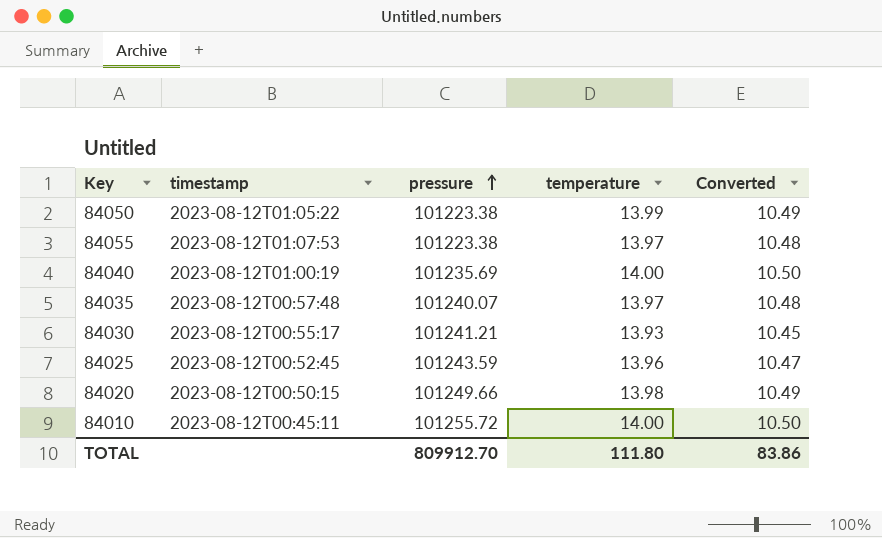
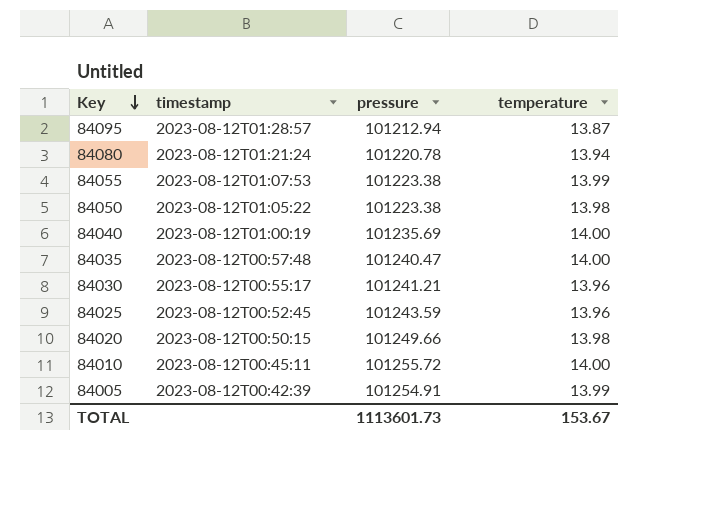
row order: pressure ascending -> Key descending
column Converted | formula: [temperature] * 0.75 -> none
row 84095: none -> 2023-08-12T01:28:57 | 101212.94 | 13.87
row 84080: none -> 2023-08-12T01:21:24 | 101220.78 | 13.94
84055 | temperature: 13.97 -> 13.99
84050 | temperature: 13.99 -> 13.98
84035 | pressure: 101240.07 -> 101240.47
84035 | temperature: 13.97 -> 14.00
84030 | temperature: 13.93 -> 13.96
row 84005: none -> 2023-08-12T00:42:39 | 101254.91 | 13.99
TOTAL | pressure: 809912.70 -> 1113601.73
TOTAL | temperature: 111.80 -> 153.67

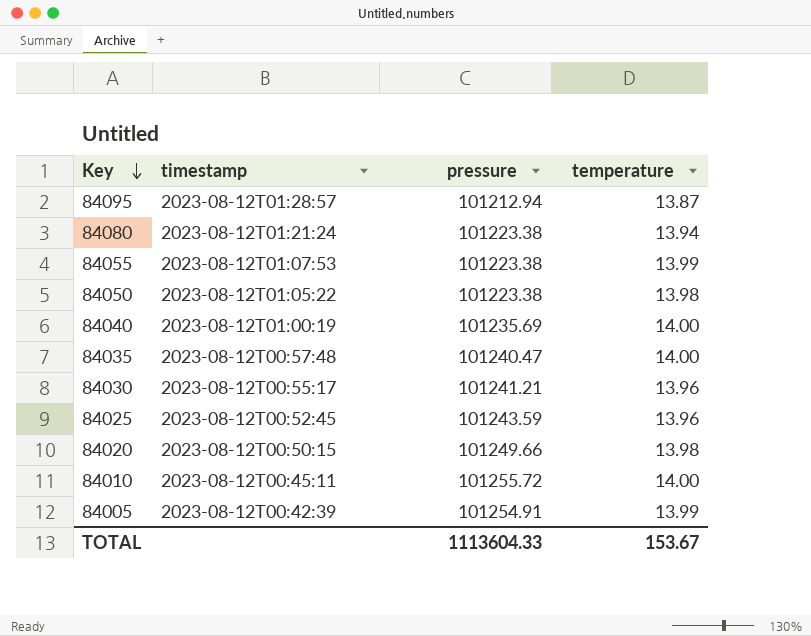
84080 | pressure: 101220.78 -> 101223.38
TOTAL | pressure: 1113601.73 -> 1113604.33

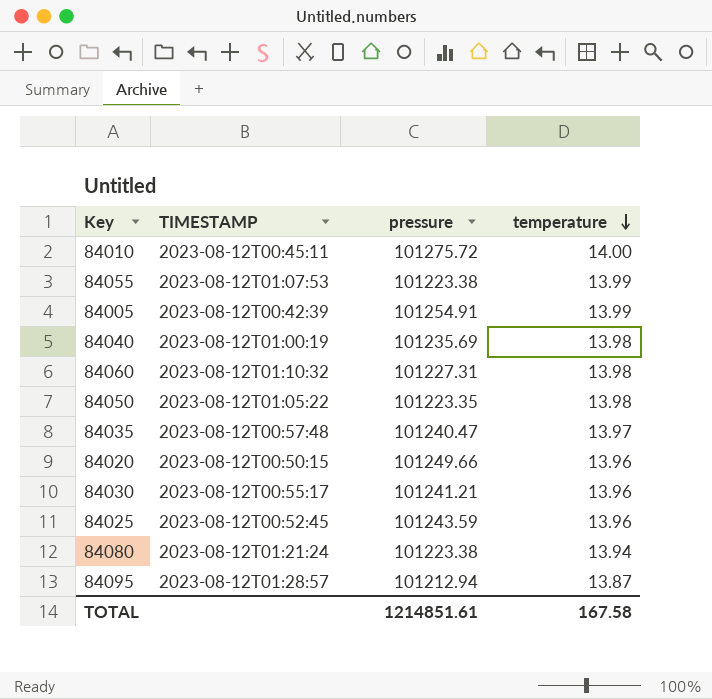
row order: Key descending -> temperature descending
column name: timestamp -> TIMESTAMP
84010 | pressure: 101255.72 -> 101275.72
84040 | temperature: 14.00 -> 13.98
row 84060: none -> 2023-08-12T01:10:32 | 101227.31 | 13.98
84050 | pressure: 101223.38 -> 101223.35
84035 | temperature: 14.00 -> 13.97
84020 | temperature: 13.98 -> 13.96
TOTAL | pressure: 1113604.33 -> 1214851.61
TOTAL | temperature: 153.67 -> 167.58

